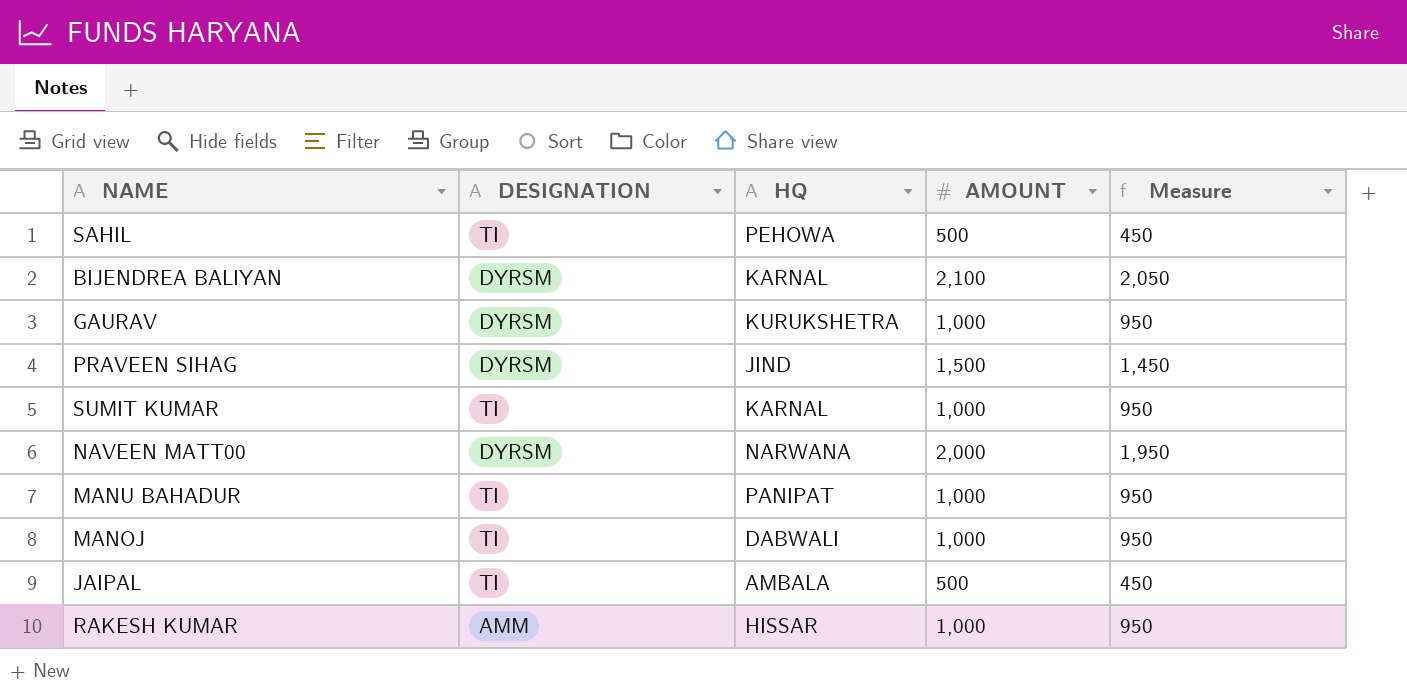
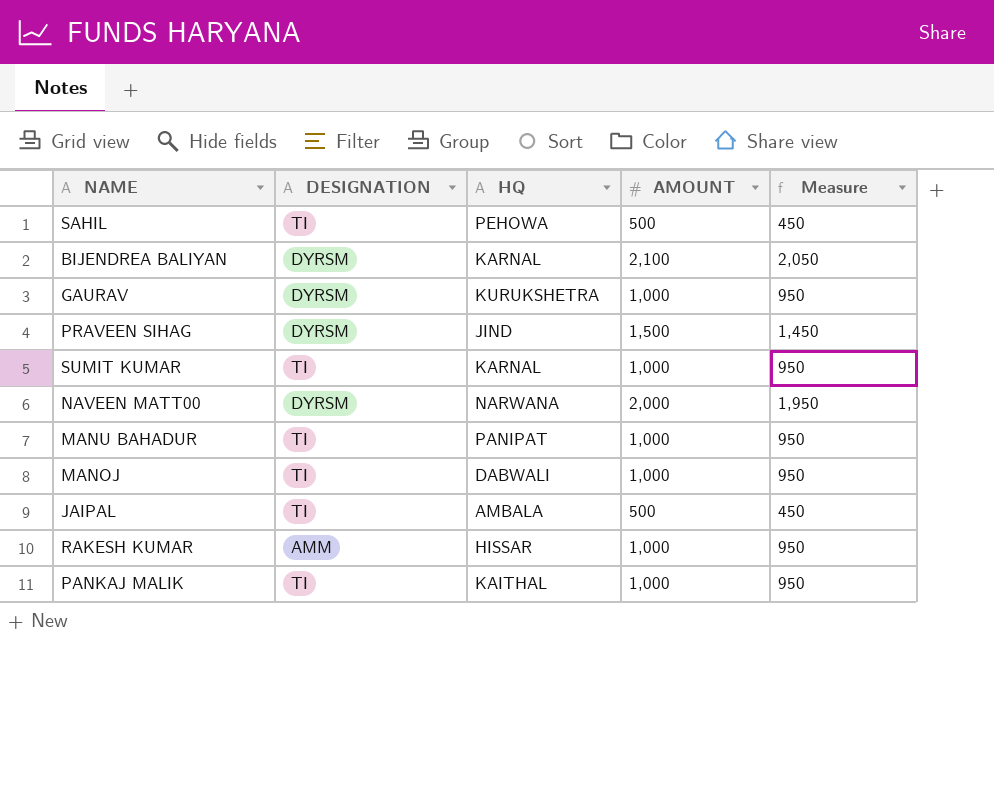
row PANKAJ MALIK: none -> TI | KAITHAL | 1,000 | 950

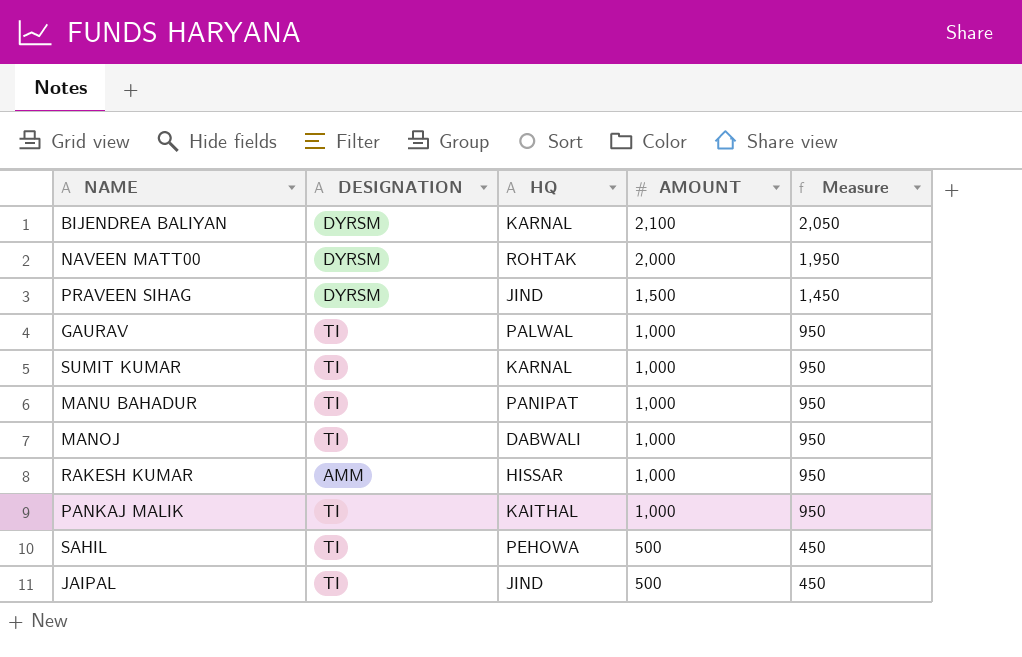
row order: none -> AMOUNT descending
NAVEEN MATT00 | HQ: NARWANA -> ROHTAK
GAURAV | DESIGNATION: DYRSM -> TI
GAURAV | HQ: KURUKSHETRA -> PALWAL
JAIPAL | HQ: AMBALA -> JIND

